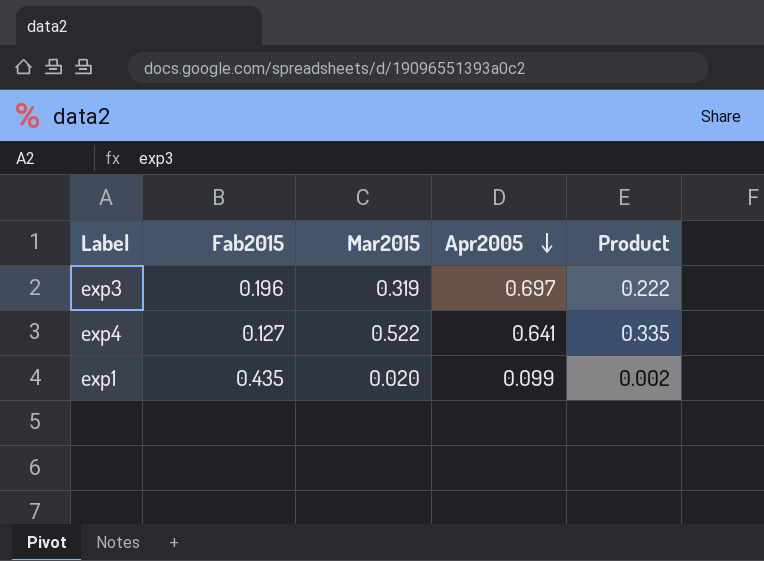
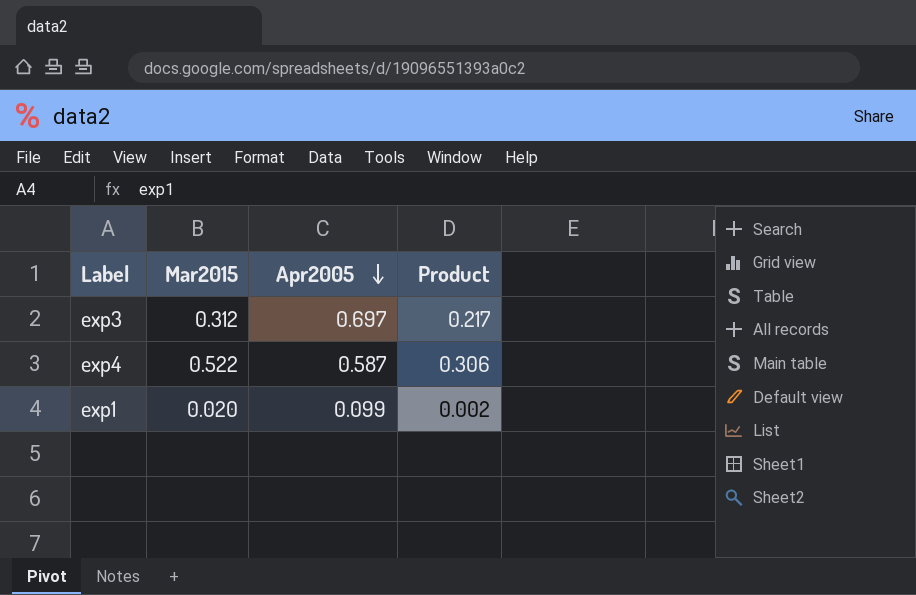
column Fab2015 | position: 2 -> none
exp3 | Mar2015: 0.319 -> 0.312
exp3 | Product: 0.222 -> 0.217
exp4 | Apr2005: 0.641 -> 0.587
exp4 | Product: 0.335 -> 0.306

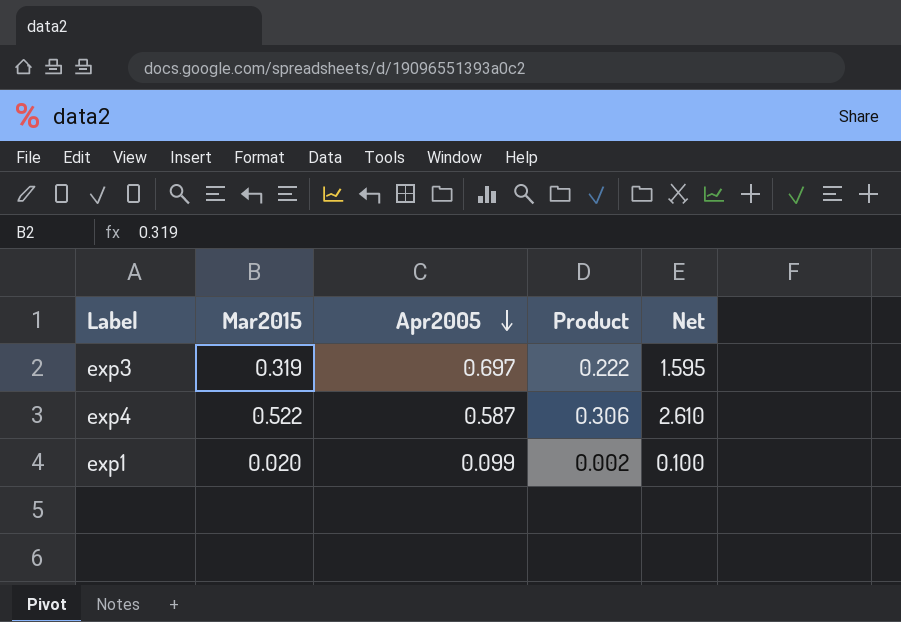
column Net | formula: none -> [Mar2015] * 5
exp3 | Mar2015: 0.312 -> 0.319
exp3 | Product: 0.217 -> 0.222

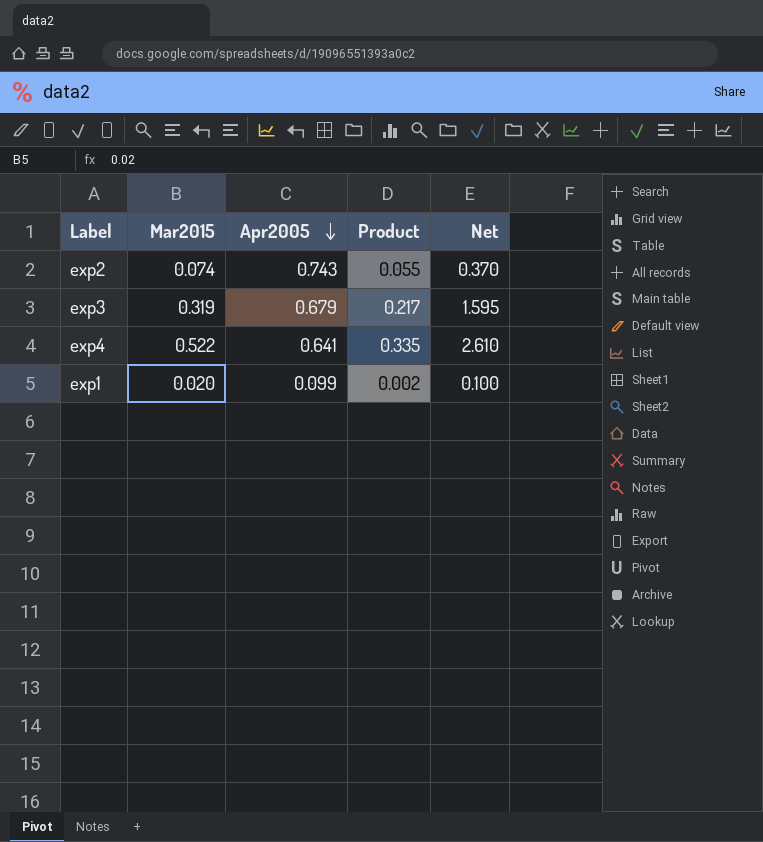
row exp2: none -> 0.074 | 0.743 | 0.055 | 0.370
exp3 | Apr2005: 0.697 -> 0.679
exp3 | Product: 0.222 -> 0.217
exp4 | Apr2005: 0.587 -> 0.641
exp4 | Product: 0.306 -> 0.335

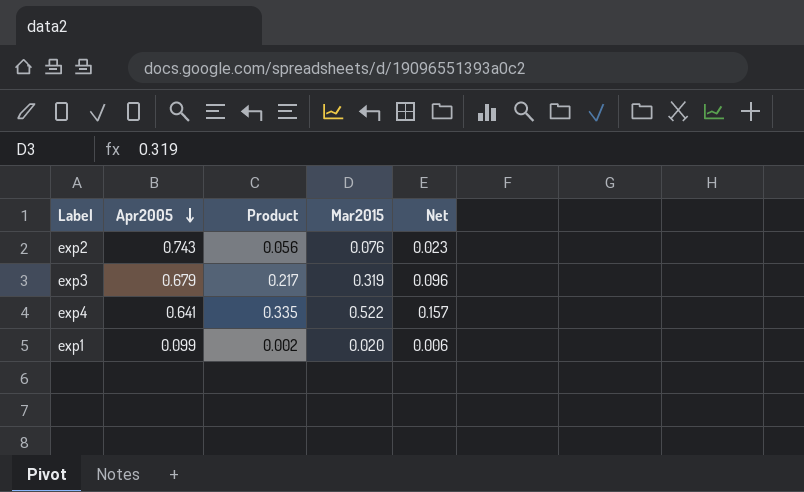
column Mar2015 | position: 2 -> 4
column Net | formula: [Mar2015] * 5 -> [Mar2015] * 0.3
exp2 | Product: 0.055 -> 0.056
exp2 | Mar2015: 0.074 -> 0.076

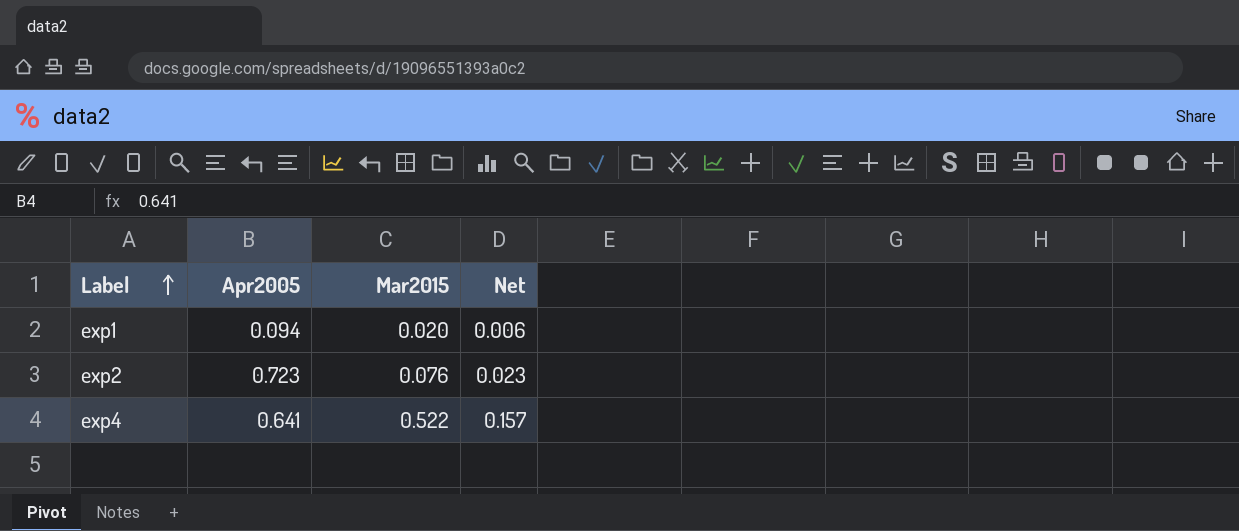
row order: Apr2005 descending -> Label ascending
column Product | formula: [Apr2005] * [Mar2015] -> none
row exp3: 0.679 | 0.217 | 0.319 | 0.096 -> none
exp1 | Apr2005: 0.099 -> 0.094
exp2 | Apr2005: 0.743 -> 0.723

